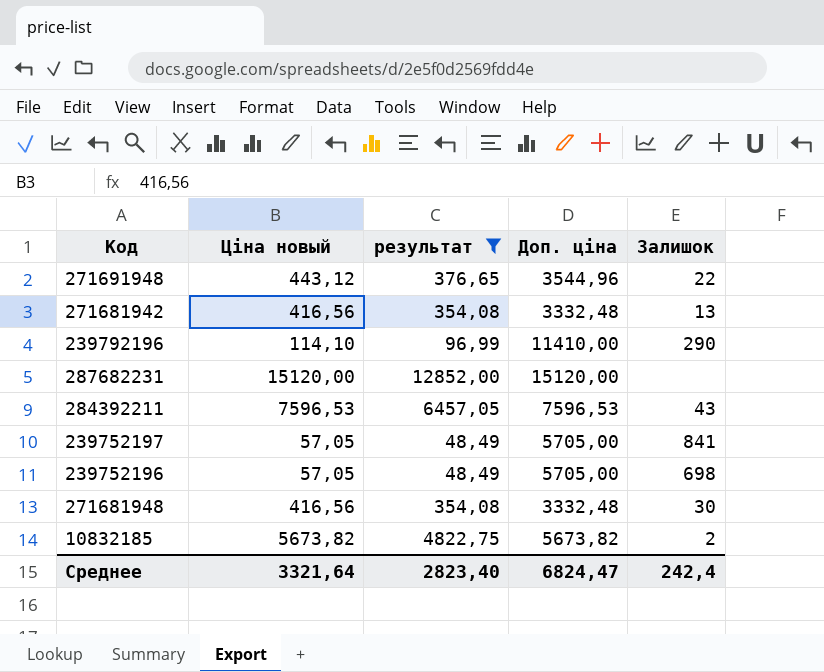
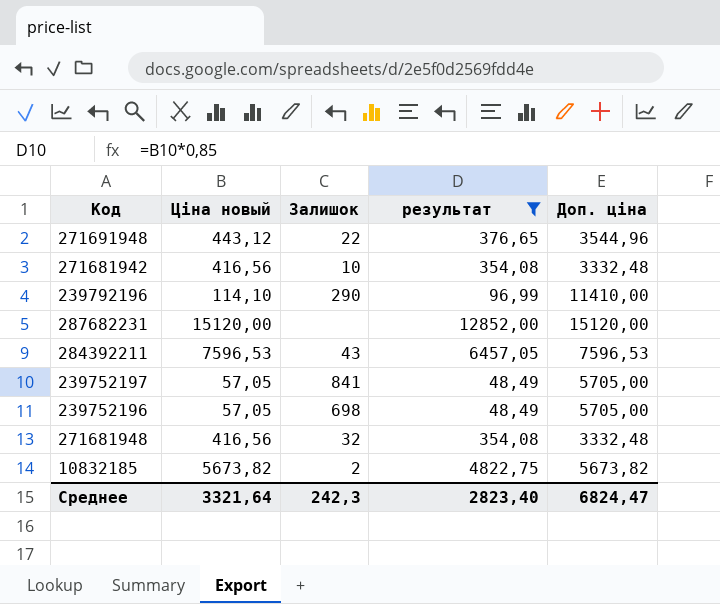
column Залишок | position: 5 -> 3
271681942 | Залишок: 13 -> 10
271681948 | Залишок: 30 -> 32
Среднее | Залишок: 242,4 -> 242,3

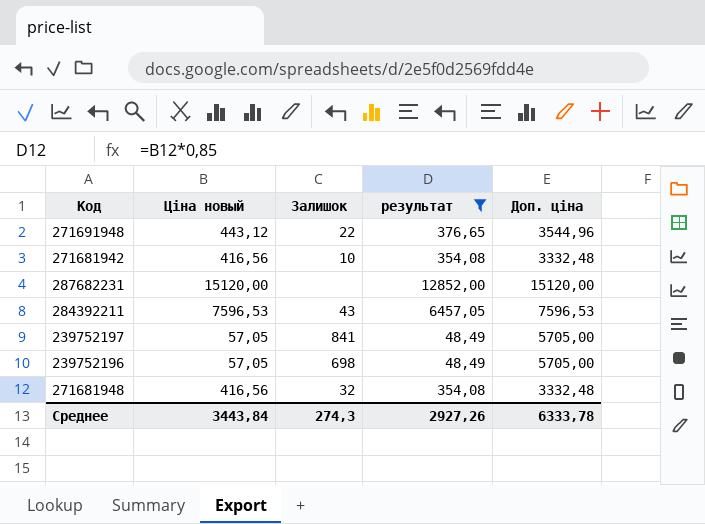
row 239792196: 114,10 | 290 | 96,99 | 11410,00 -> none
row 10832185: 5673,82 | 2 | 4822,75 | 5673,82 -> none
Среднее | Ціна новый: 3321,64 -> 3443,84
Среднее | Залишок: 242,3 -> 274,3
Среднее | результат: 2823,40 -> 2927,26
Среднее | Доп. ціна: 6824,47 -> 6333,78

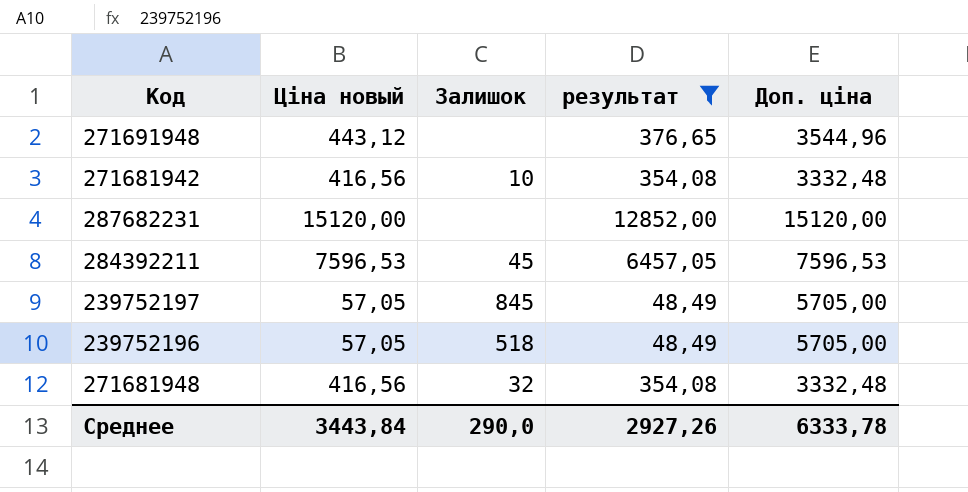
271691948 | Залишок: 22 -> none
284392211 | Залишок: 43 -> 45
239752197 | Залишок: 841 -> 845
239752196 | Залишок: 698 -> 518
Среднее | Залишок: 274,3 -> 290,0

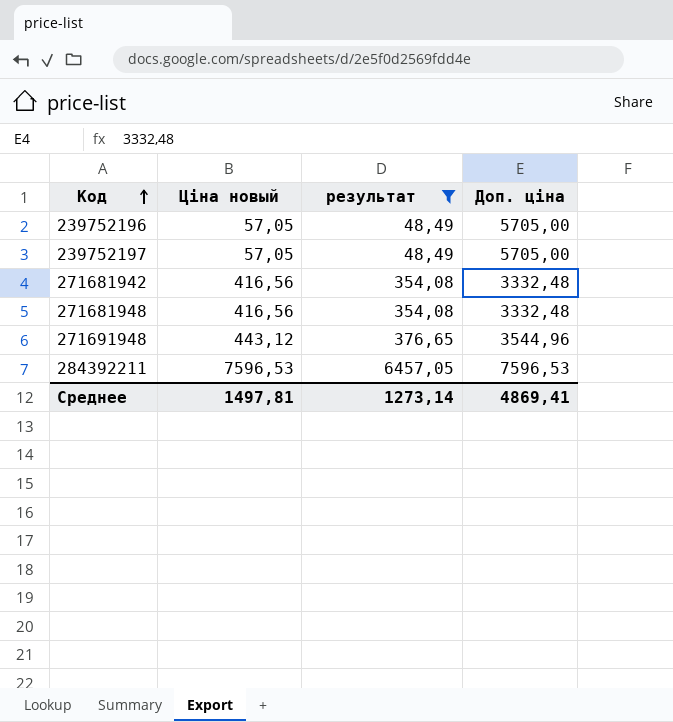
row order: none -> Код ascending
column Залишок | position: 3 -> none
row 287682231: 15120,00 | none | 12852,00 | 15120,00 -> none
Среднее | Ціна новый: 3443,84 -> 1497,81
Среднее | результат: 2927,26 -> 1273,14
Среднее | Доп. ціна: 6333,78 -> 4869,41

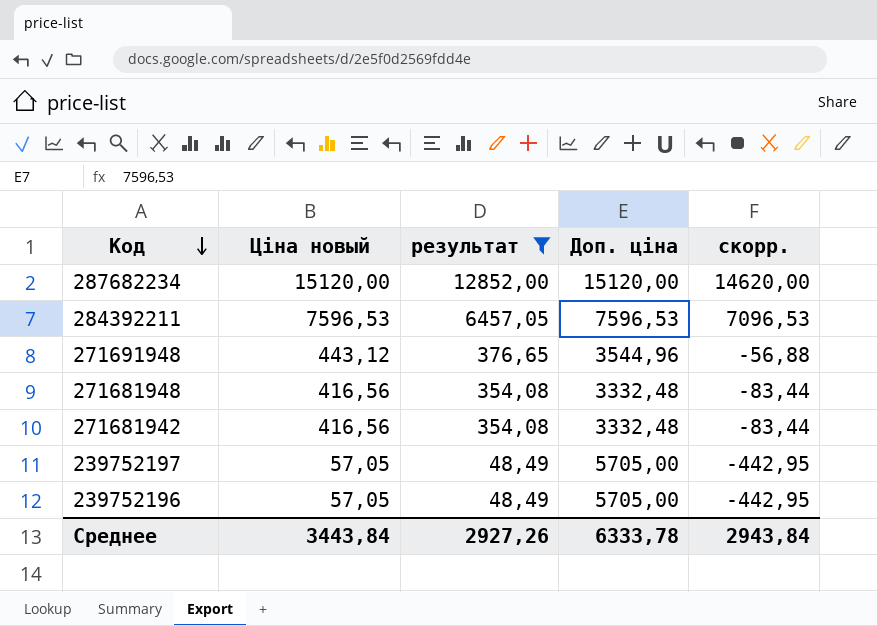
row order: Код ascending -> Код descending
column скорр. | formula: none -> [Ціна новый] - 500
row 287682234: none -> 15120,00 | 12852,00 | 15120,00 | 14620,00
Среднее | Ціна новый: 1497,81 -> 3443,84
Среднее | результат: 1273,14 -> 2927,26
Среднее | Доп. ціна: 4869,41 -> 6333,78

